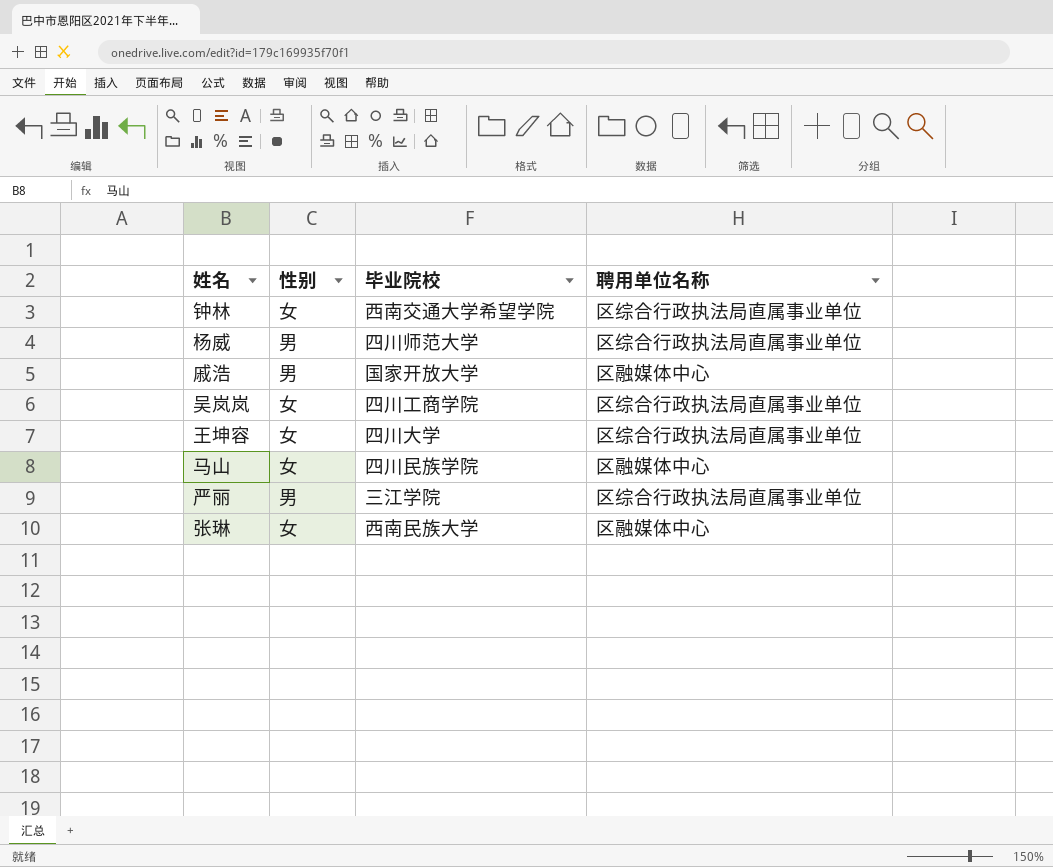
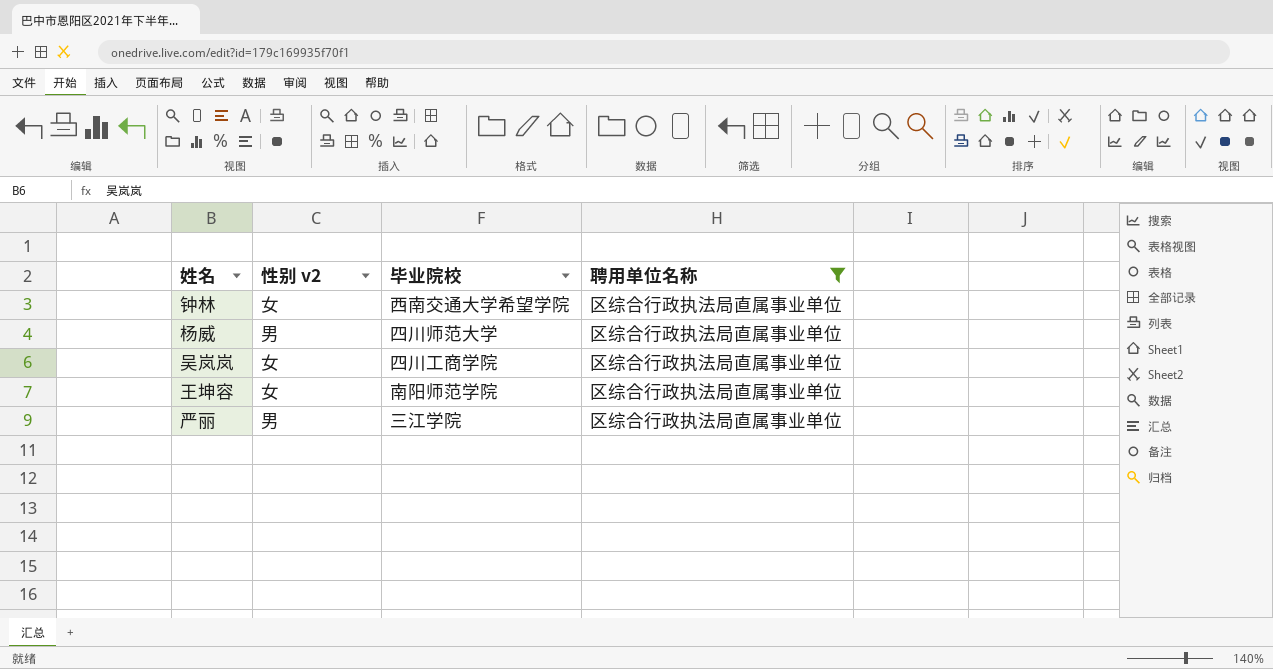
filter: none -> 聘用单位名称 = 区综合行政执法局直属事业单位
column name: 性别 -> 性别 v2
王坤容 | 毕业院校: 四川大学 -> 南阳师范学院

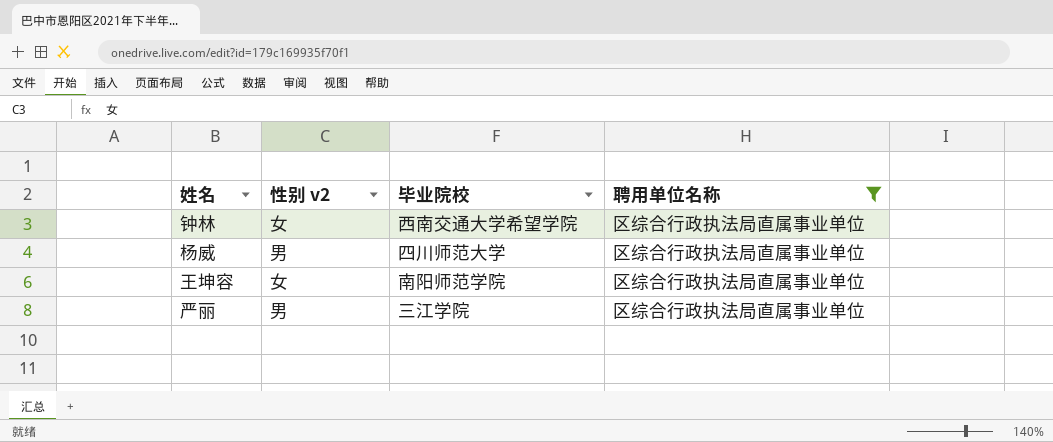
row 吴岚岚: 女 | 四川工商学院 | 区综合行政执法局直属事业单位 -> none

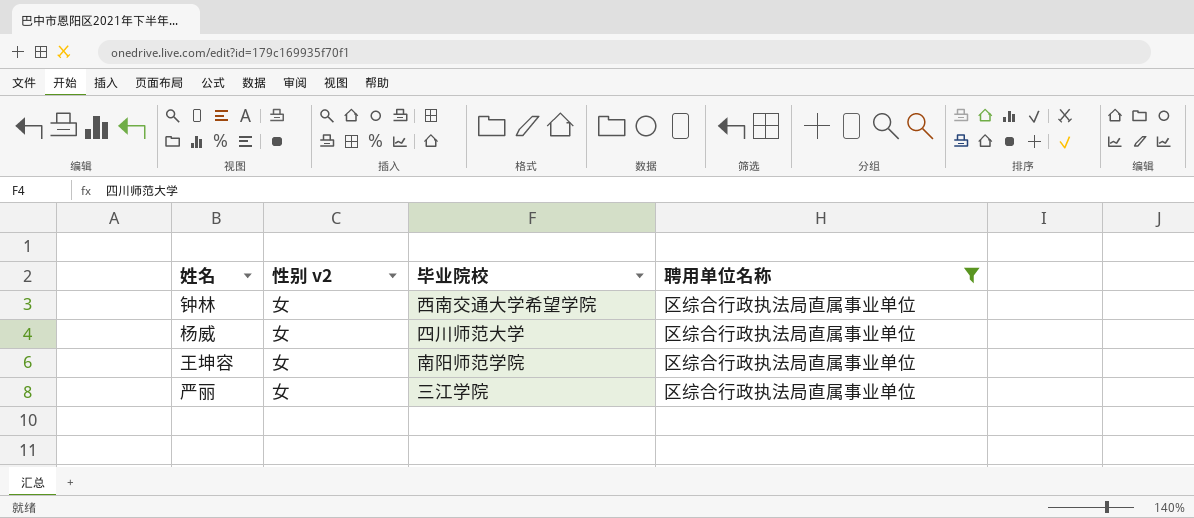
杨威 | 性别 v2: 男 -> 女
严丽 | 性别 v2: 男 -> 女

